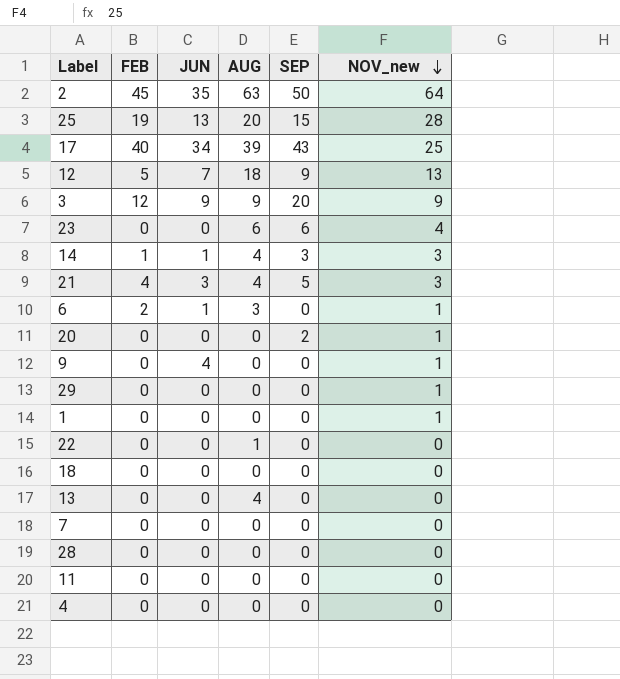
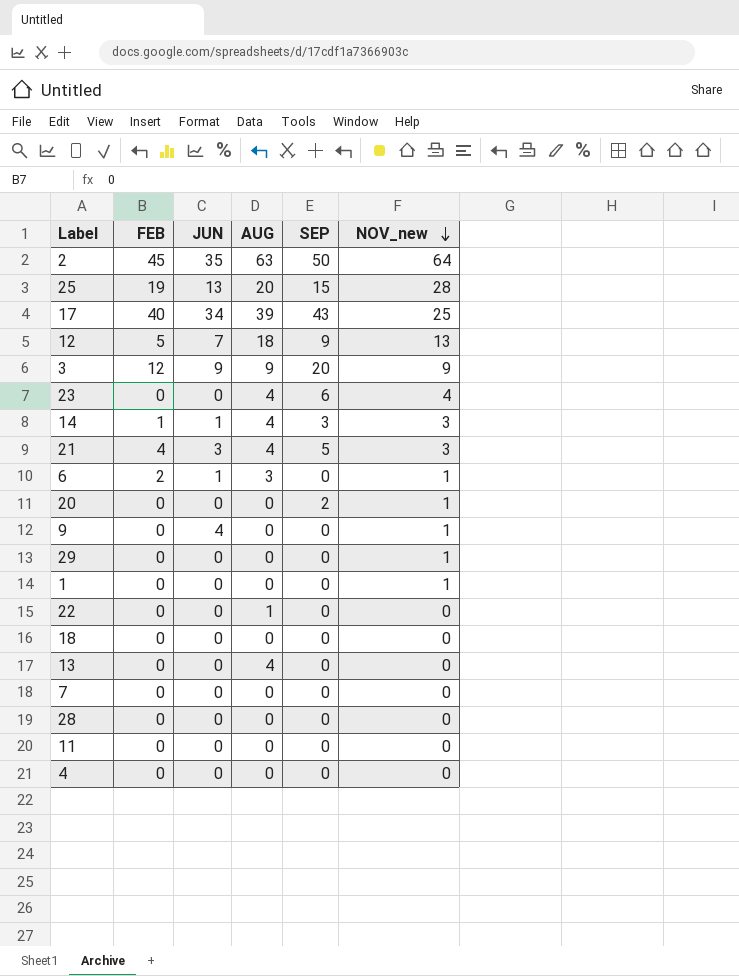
23 | AUG: 6 -> 4

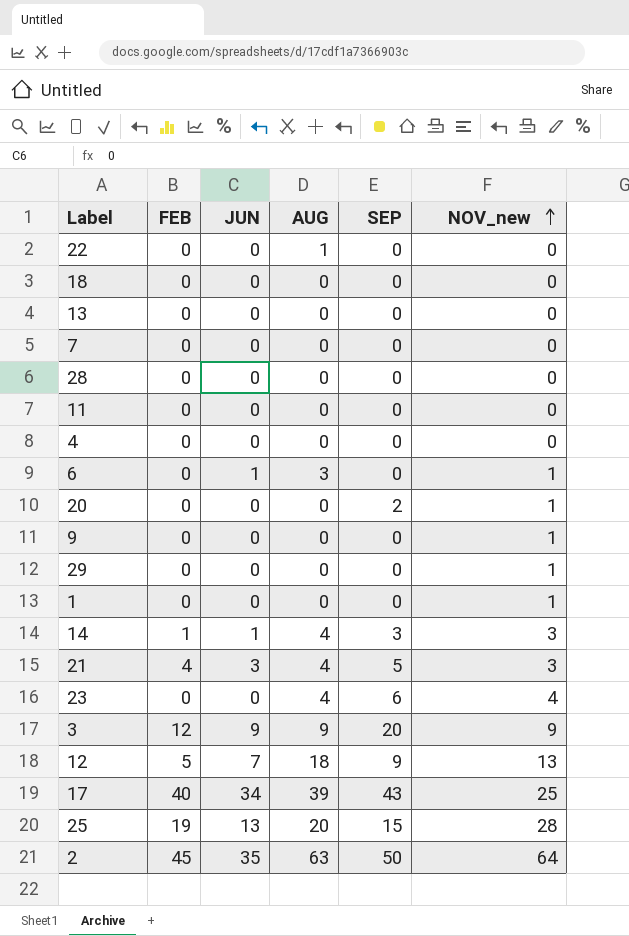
row order: NOV_new descending -> NOV_new ascending
13 | AUG: 4 -> 0
6 | FEB: 2 -> 0
9 | JUN: 4 -> 0

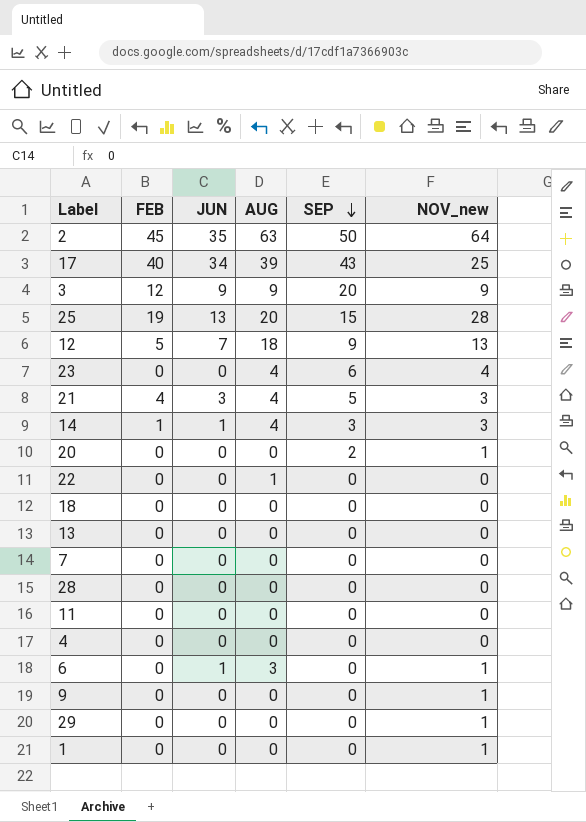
row order: NOV_new ascending -> SEP descending

